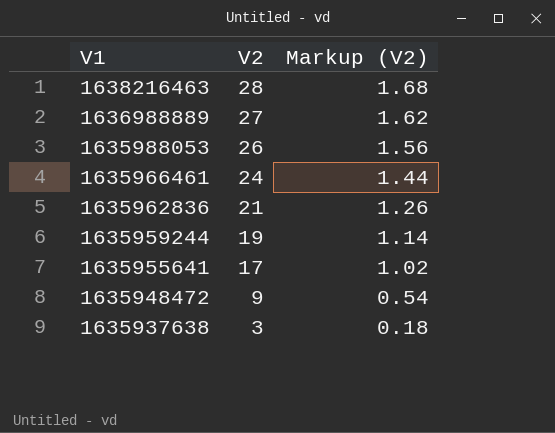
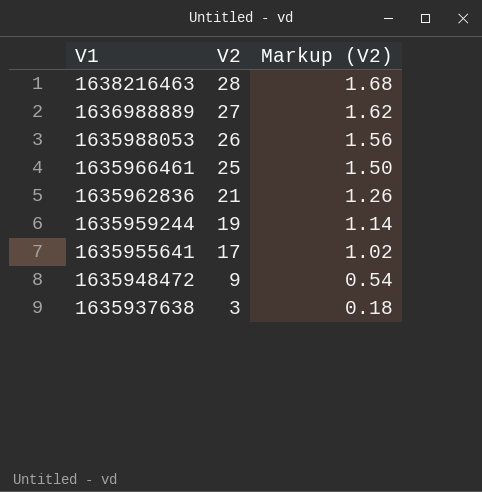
1635966461 | V2: 24 -> 25
1635966461 | Markup (V2): 1.44 -> 1.50

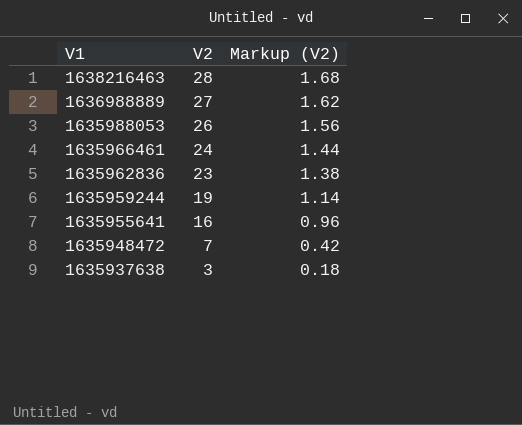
1635966461 | V2: 25 -> 24
1635966461 | Markup (V2): 1.50 -> 1.44
1635962836 | V2: 21 -> 23
1635962836 | Markup (V2): 1.26 -> 1.38
1635955641 | V2: 17 -> 16
1635955641 | Markup (V2): 1.02 -> 0.96
1635948472 | V2: 9 -> 7
1635948472 | Markup (V2): 0.54 -> 0.42

